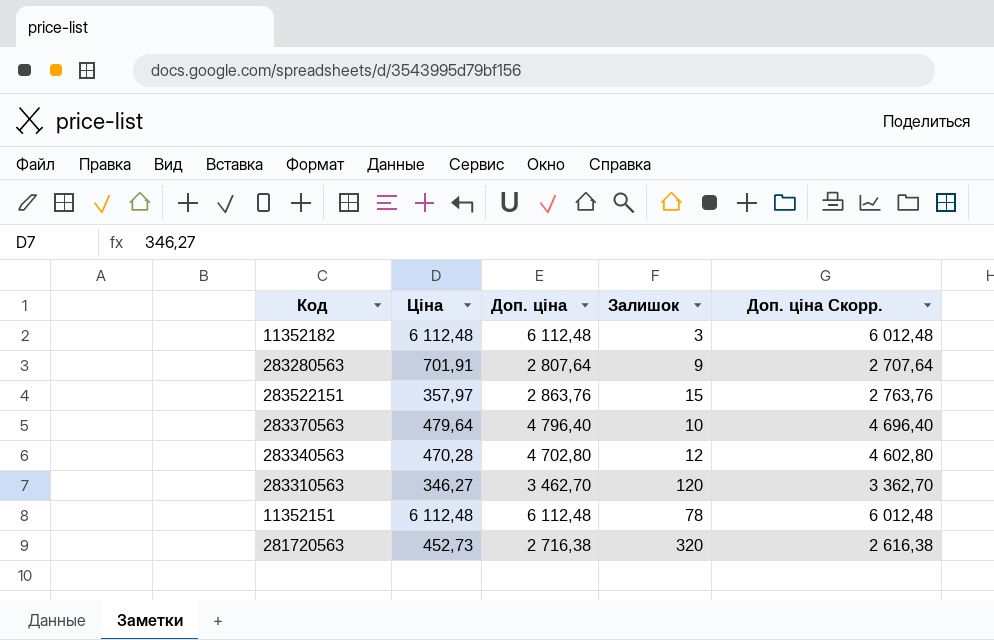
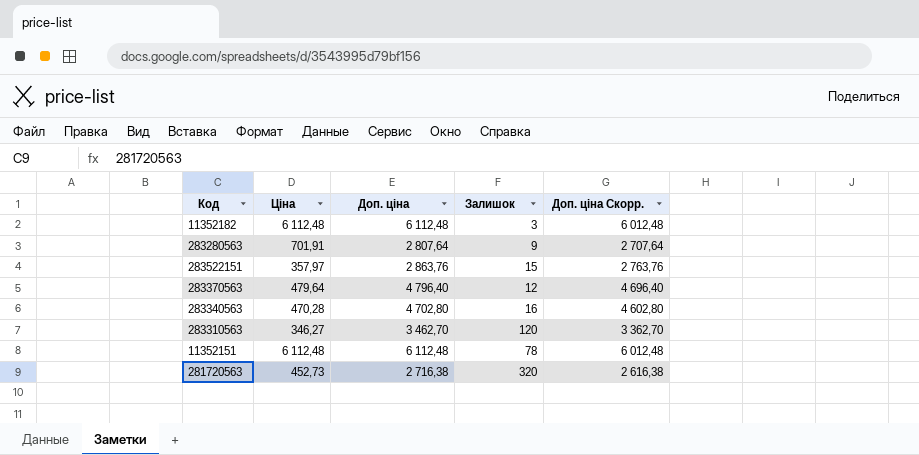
283370563 | Залишок: 10 -> 12
283340563 | Залишок: 12 -> 16

